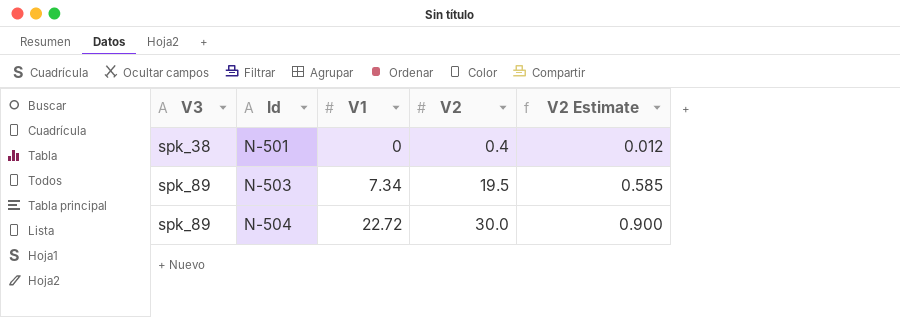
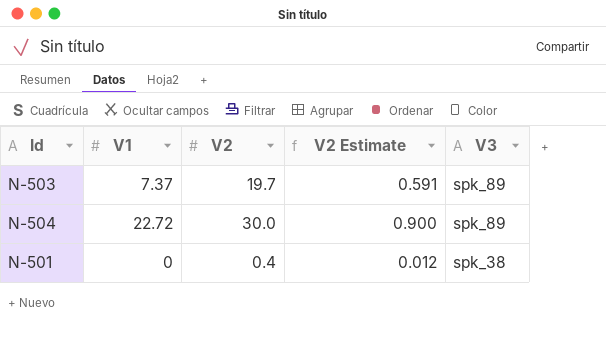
row order: V3 ascending -> V3 descending
column V3 | position: 1 -> 5
N-503 | V1: 7.34 -> 7.37
N-503 | V2: 19.5 -> 19.7
N-503 | V2 Estimate: 0.585 -> 0.591

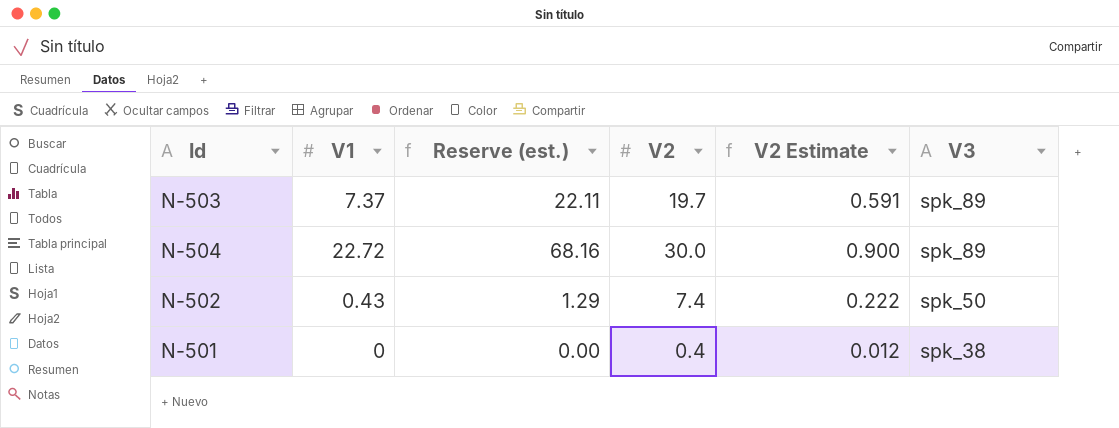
column Reserve (est.) | formula: none -> [V1] * 3
row N-502: none -> 0.43 | 1.29 | 7.4 | 0.222 | spk_50

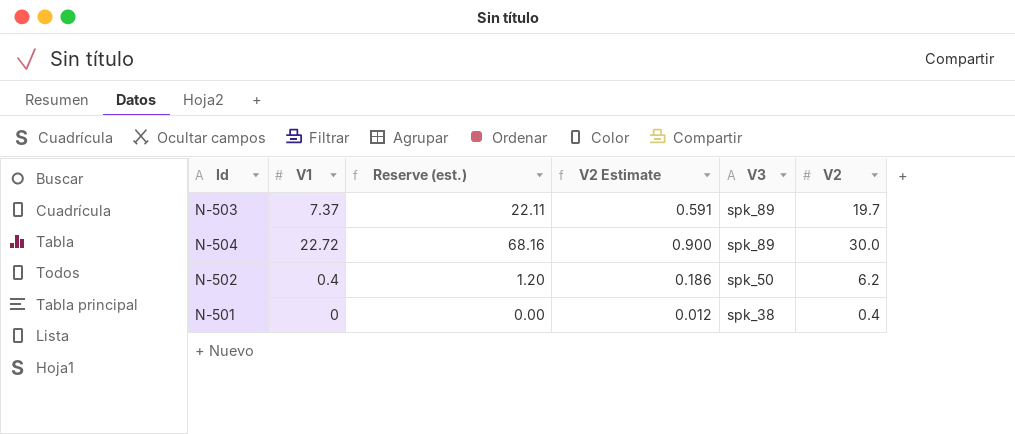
column V2 | position: 4 -> 6
N-502 | V1: 0.43 -> 0.4
N-502 | Reserve (est.): 1.29 -> 1.20
N-502 | V2 Estimate: 0.222 -> 0.186
N-502 | V2: 7.4 -> 6.2

